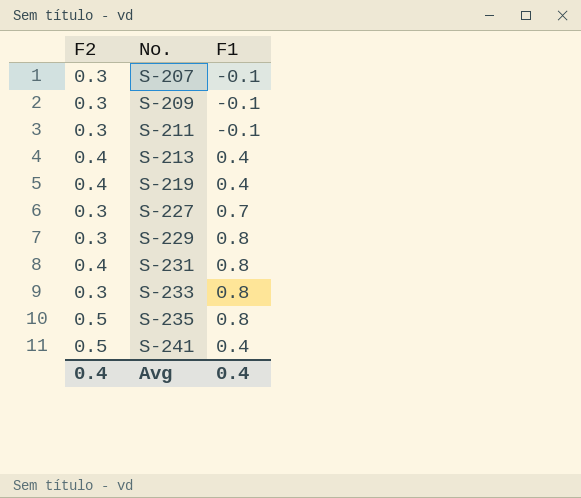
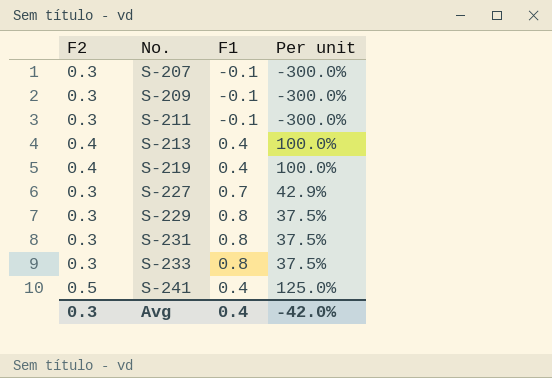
column Per unit | formula: none -> [F2] / [F1]
row S-235: 0.5 | 0.8 -> none
S-231 | F2: 0.4 -> 0.3
Avg | F2: 0.4 -> 0.3

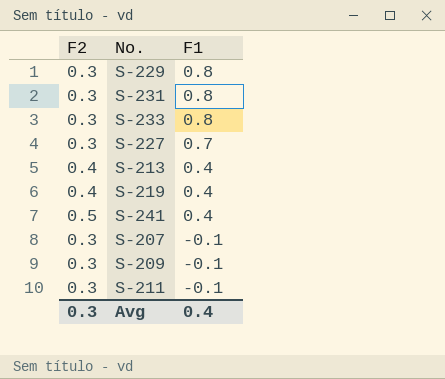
row order: No. ascending -> F1 descending
column Per unit | formula: [F2] / [F1] -> none

